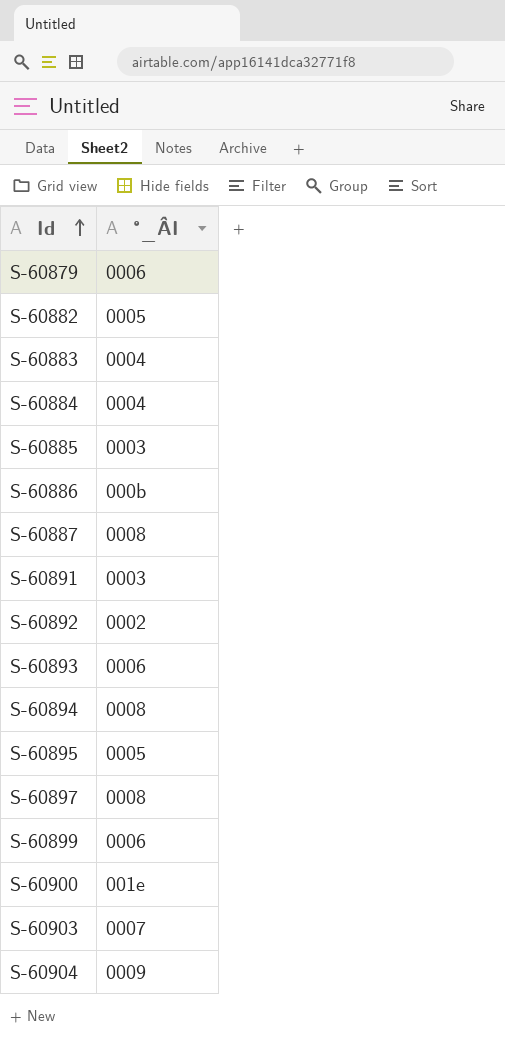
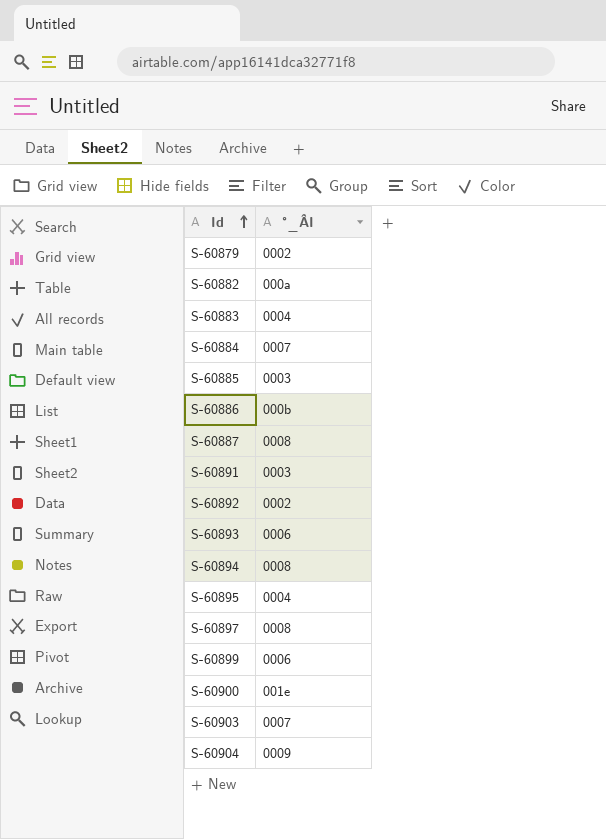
S-60879 | °_ÂI: 0006 -> 0002
S-60882 | °_ÂI: 0005 -> 000a
S-60884 | °_ÂI: 0004 -> 0007
S-60895 | °_ÂI: 0005 -> 0004

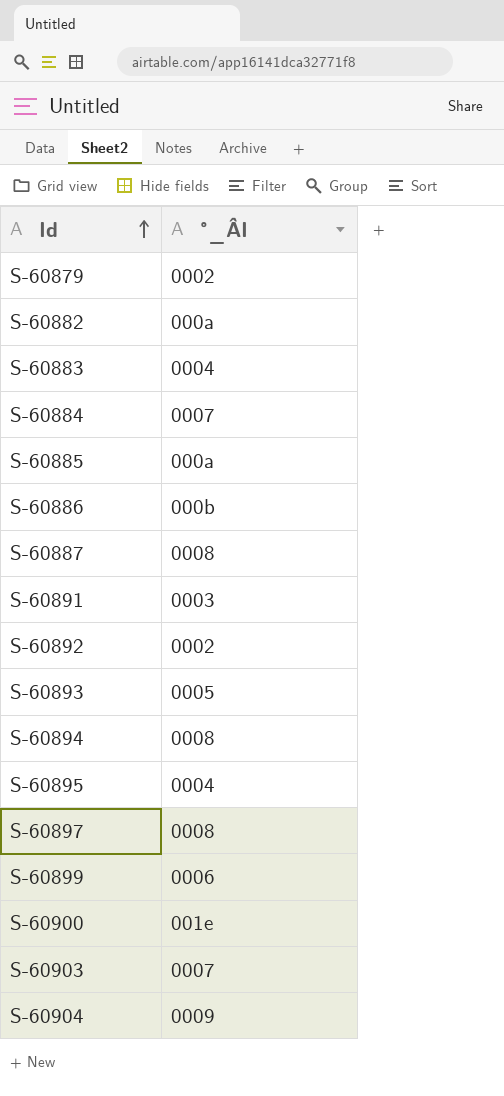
S-60885 | °_ÂI: 0003 -> 000a
S-60893 | °_ÂI: 0006 -> 0005

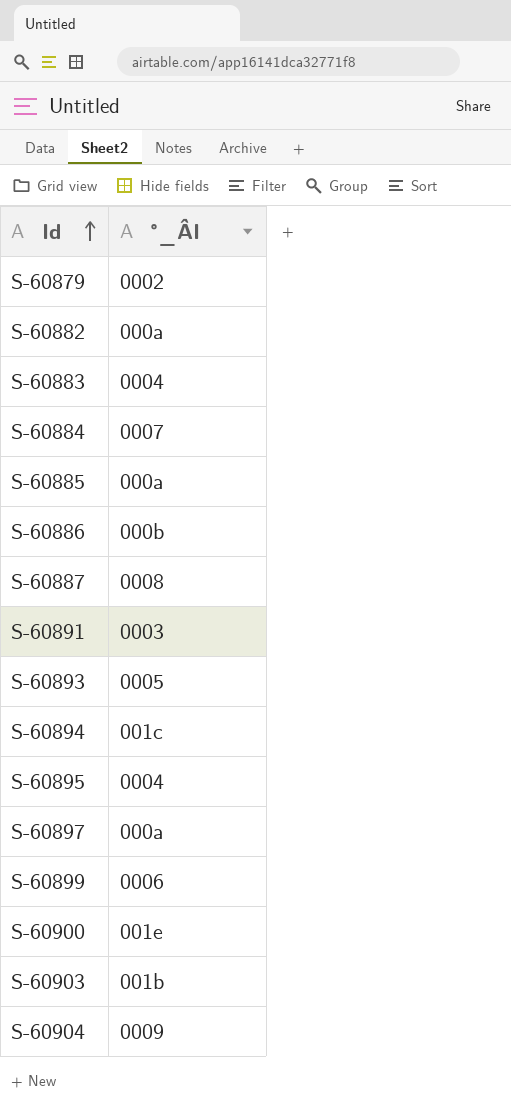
row S-60892: 0002 -> none
S-60894 | °_ÂI: 0008 -> 001c
S-60897 | °_ÂI: 0008 -> 000a
S-60903 | °_ÂI: 0007 -> 001b

